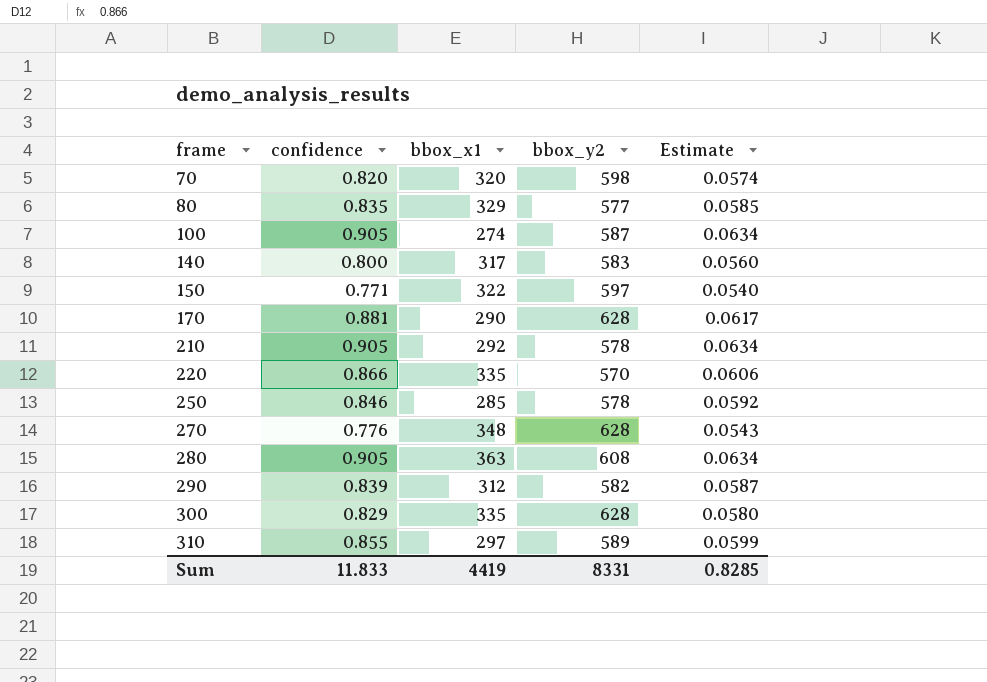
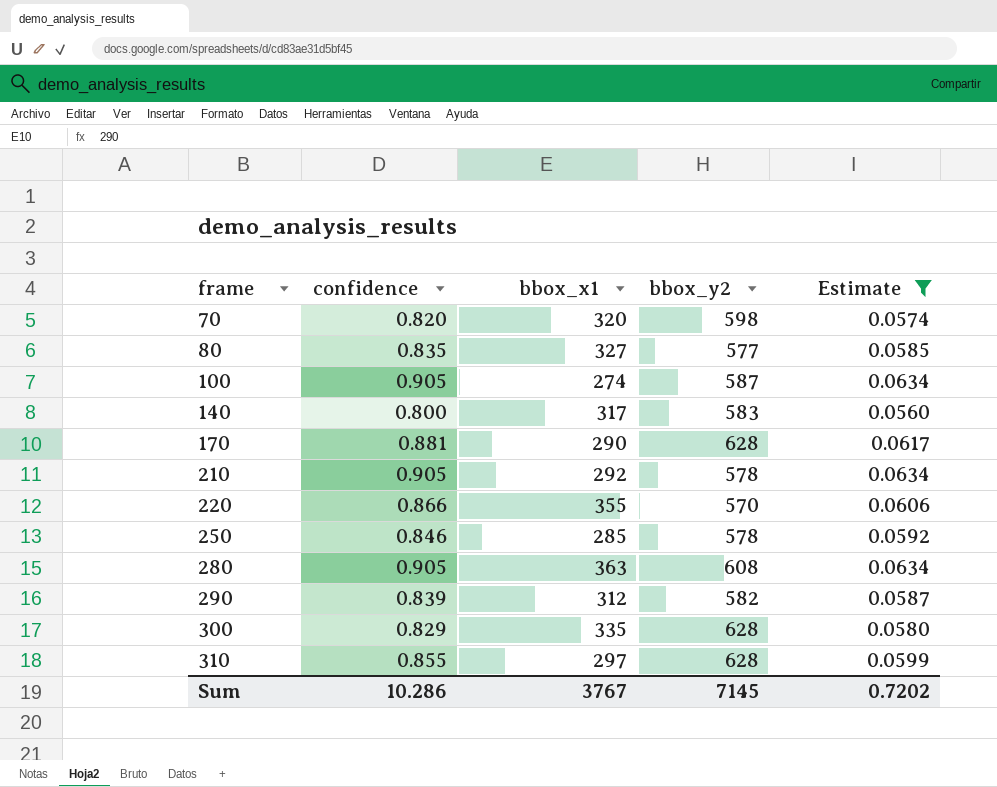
filter: none -> Estimate >= 0.0560
80 | bbox_x1: 329 -> 327
220 | bbox_x1: 335 -> 355
310 | bbox_y2: 589 -> 628
Sum | confidence: 11.833 -> 10.286
Sum | bbox_x1: 4419 -> 3767
Sum | bbox_y2: 8331 -> 7145
Sum | Estimate: 0.8285 -> 0.7202

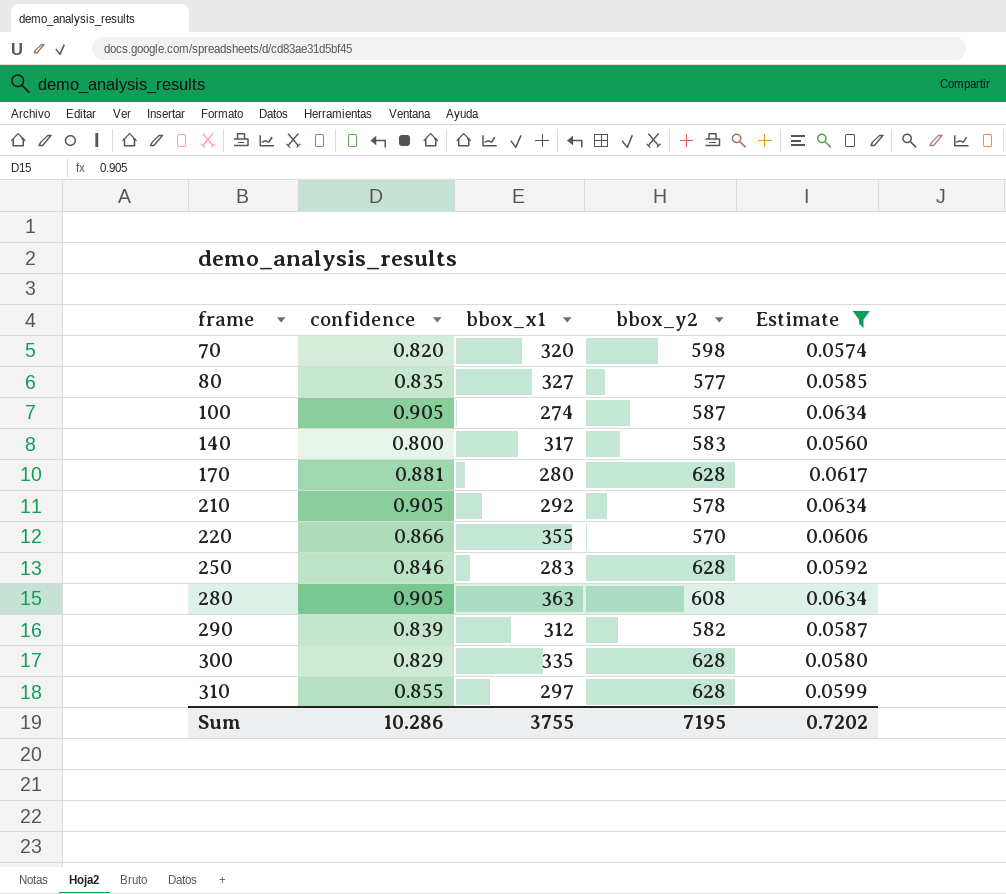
170 | bbox_x1: 290 -> 280
250 | bbox_x1: 285 -> 283
250 | bbox_y2: 578 -> 628
Sum | bbox_x1: 3767 -> 3755
Sum | bbox_y2: 7145 -> 7195

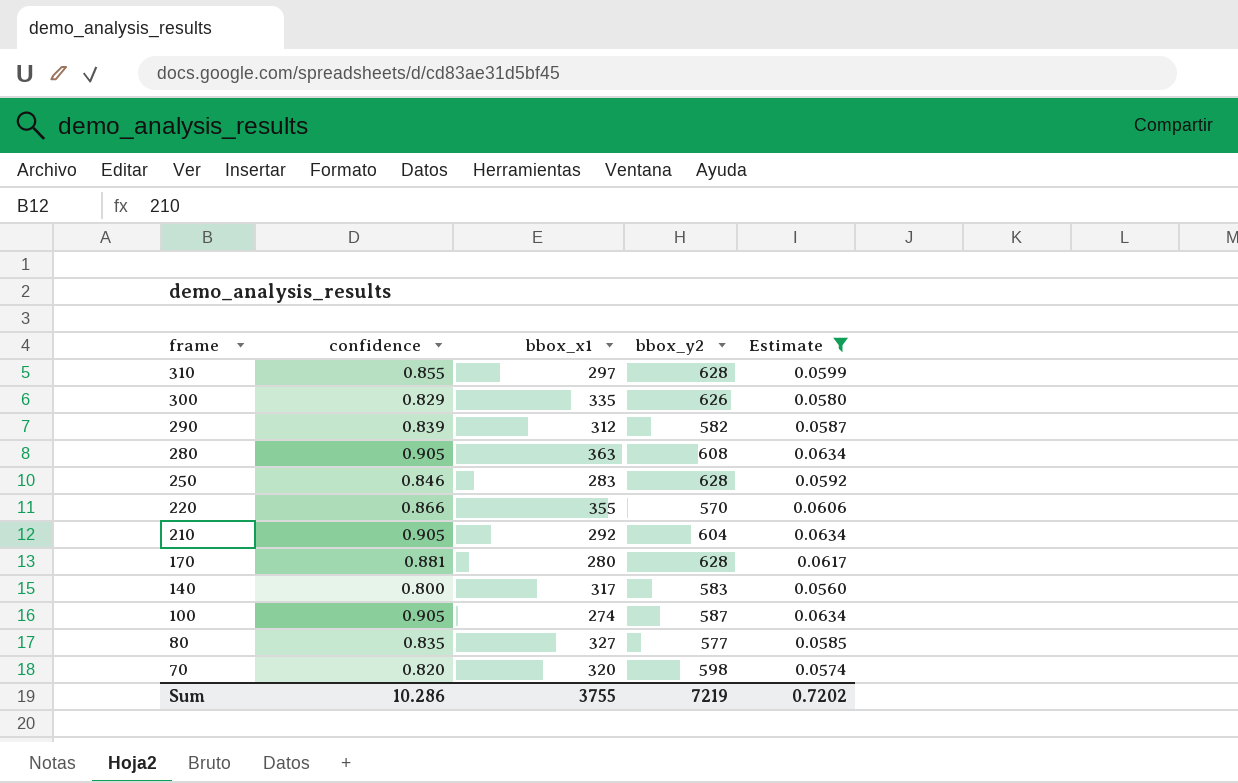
row order: frame ascending -> frame descending
300 | bbox_y2: 628 -> 626
210 | bbox_y2: 578 -> 604
Sum | bbox_y2: 7195 -> 7219

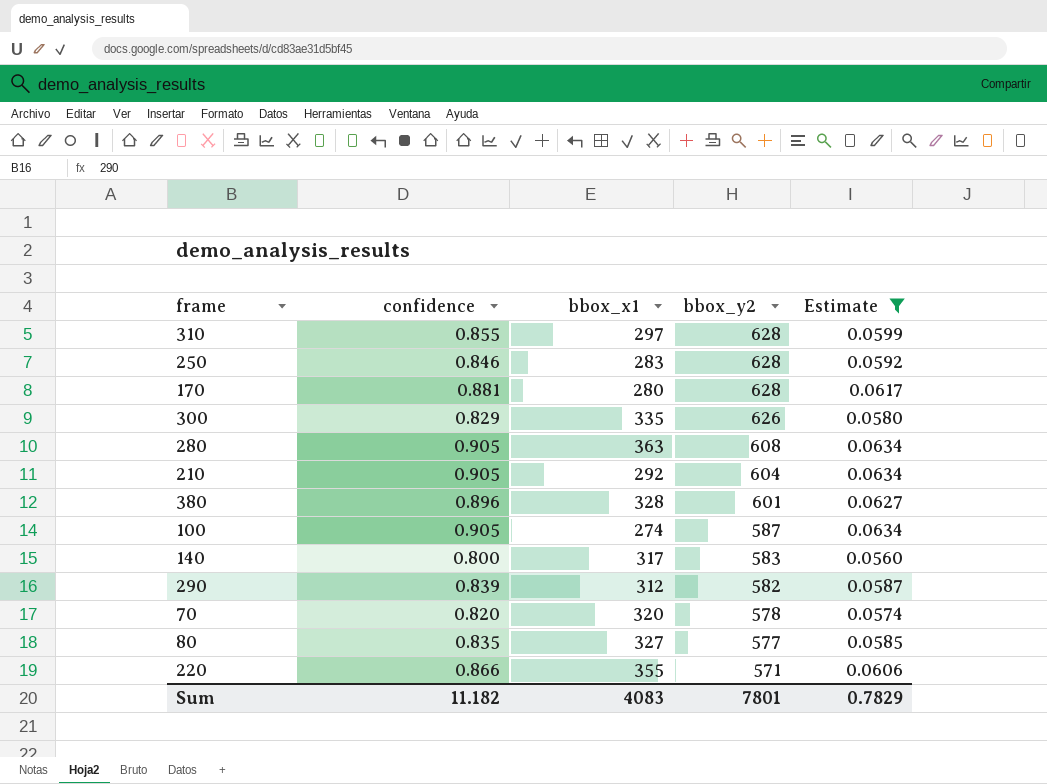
row order: frame descending -> bbox_y2 descending
row 380: none -> 0.896 | 328 | 601 | 0.0627
70 | bbox_y2: 598 -> 578
220 | bbox_y2: 570 -> 571
Sum | confidence: 10.286 -> 11.182
Sum | bbox_x1: 3755 -> 4083
Sum | bbox_y2: 7219 -> 7801
Sum | Estimate: 0.7202 -> 0.7829

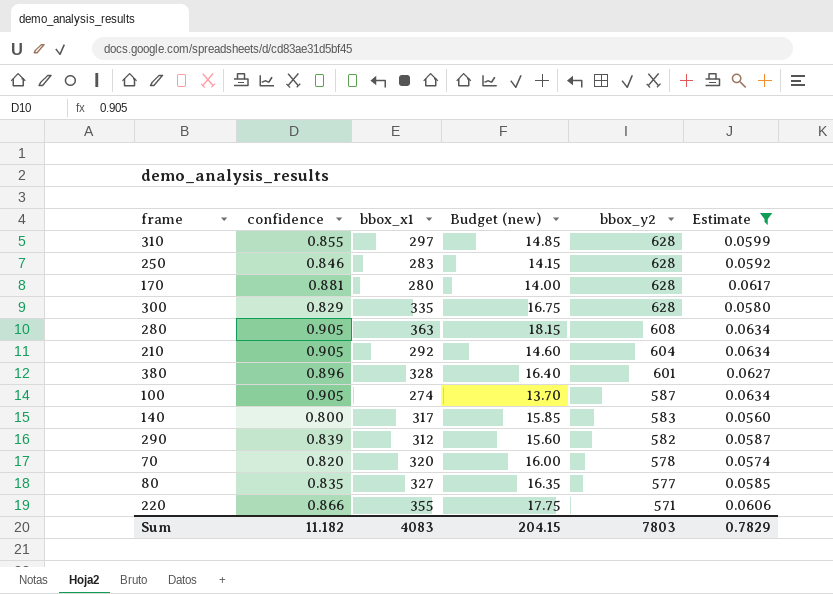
column Budget (new) | formula: none -> [bbox_x1] * 0.05
300 | bbox_y2: 626 -> 628
Sum | bbox_y2: 7801 -> 7803

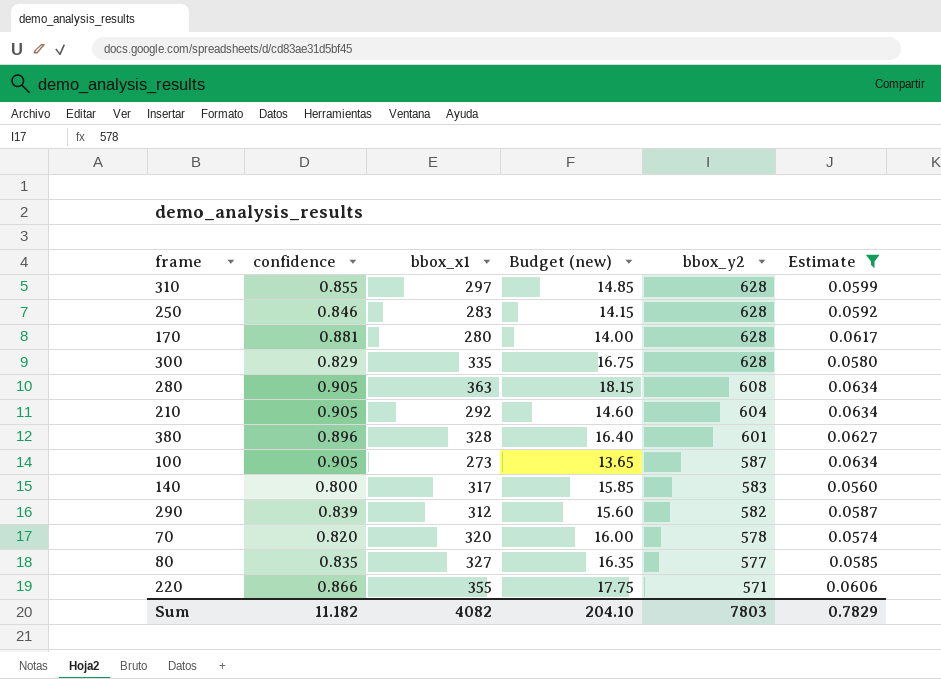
100 | bbox_x1: 274 -> 273
100 | Budget (new): 13.70 -> 13.65
Sum | bbox_x1: 4083 -> 4082
Sum | Budget (new): 204.15 -> 204.10

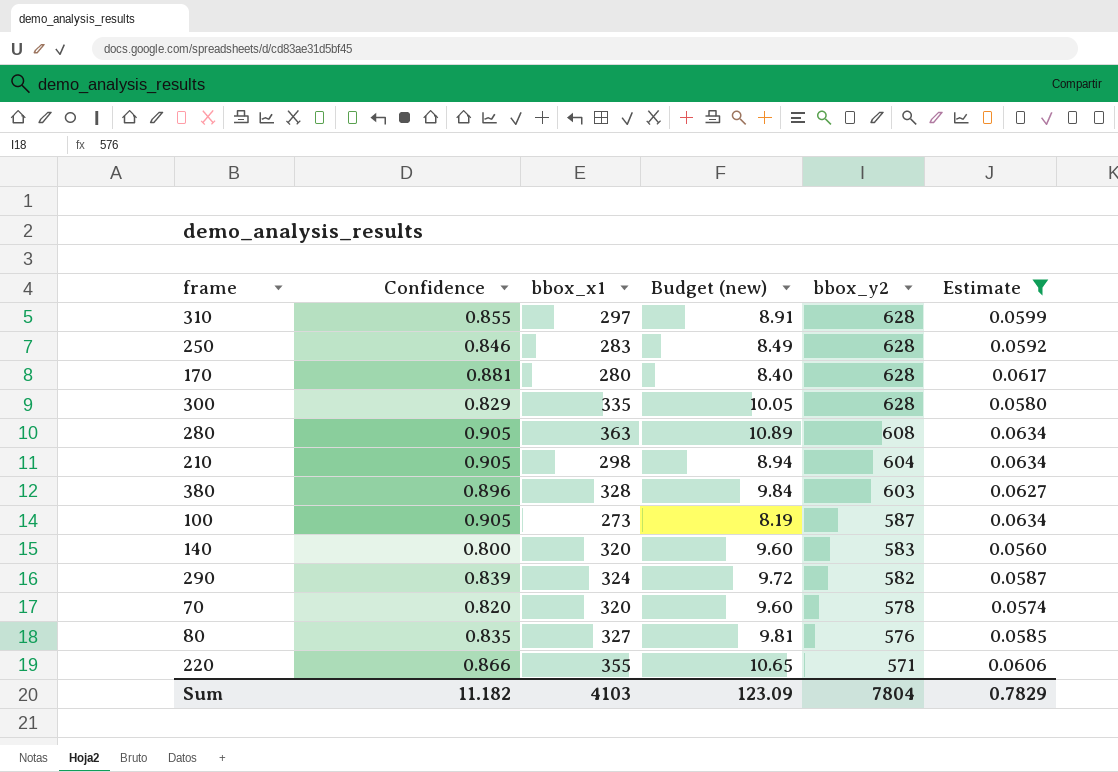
column name: confidence -> Confidence
column Budget (new) | formula: [bbox_x1] * 0.05 -> [bbox_x1] * 0.03
210 | bbox_x1: 292 -> 298
380 | bbox_y2: 601 -> 603
140 | bbox_x1: 317 -> 320
290 | bbox_x1: 312 -> 324
80 | bbox_y2: 577 -> 576
Sum | bbox_x1: 4082 -> 4103
Sum | Budget (new): 204.10 -> 123.09
Sum | bbox_y2: 7803 -> 7804

